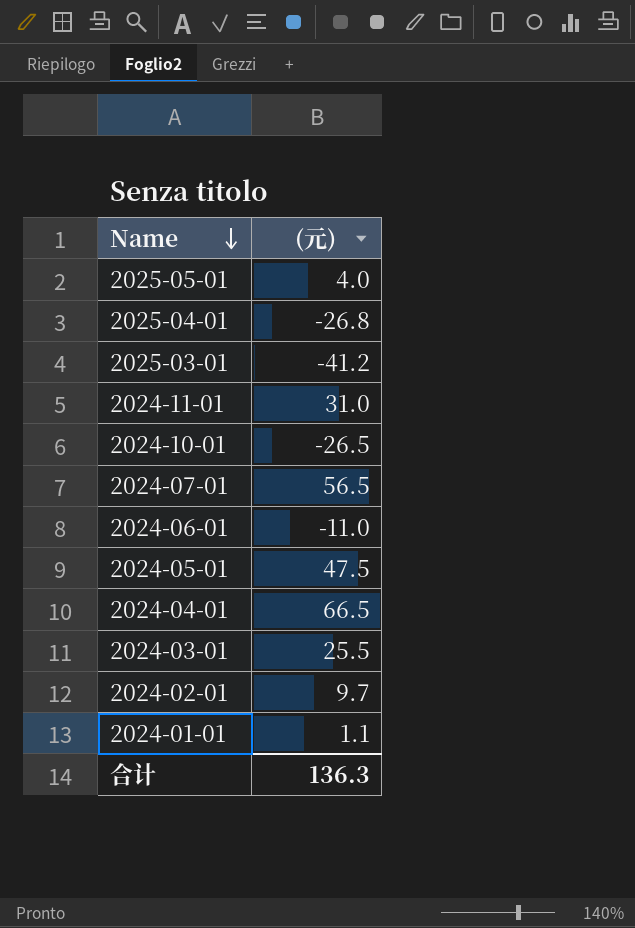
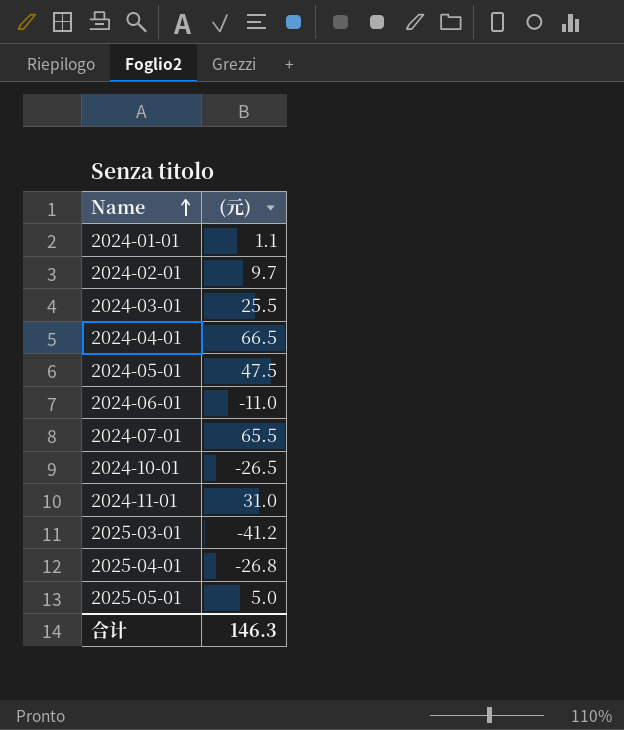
row order: Name descending -> Name ascending
2024-07-01 | (元): 56.5 -> 65.5
2025-05-01 | (元): 4.0 -> 5.0
合计 | (元): 136.3 -> 146.3

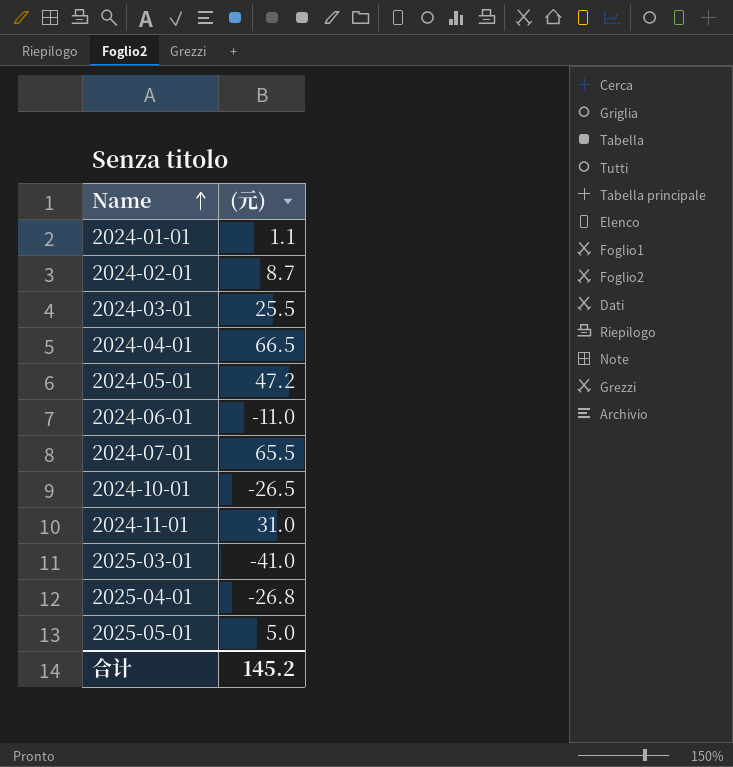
2024-02-01 | (元): 9.7 -> 8.7
2024-05-01 | (元): 47.5 -> 47.2
2025-03-01 | (元): -41.2 -> -41.0
合计 | (元): 146.3 -> 145.2

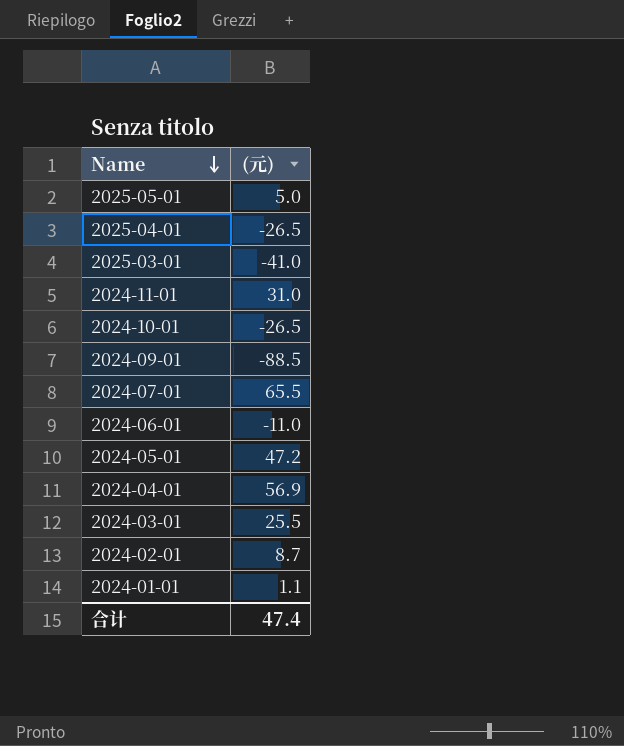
row order: Name ascending -> Name descending
2025-04-01 | (元): -26.8 -> -26.5
row 2024-09-01: none -> -88.5
2024-04-01 | (元): 66.5 -> 56.9
合计 | (元): 145.2 -> 47.4

